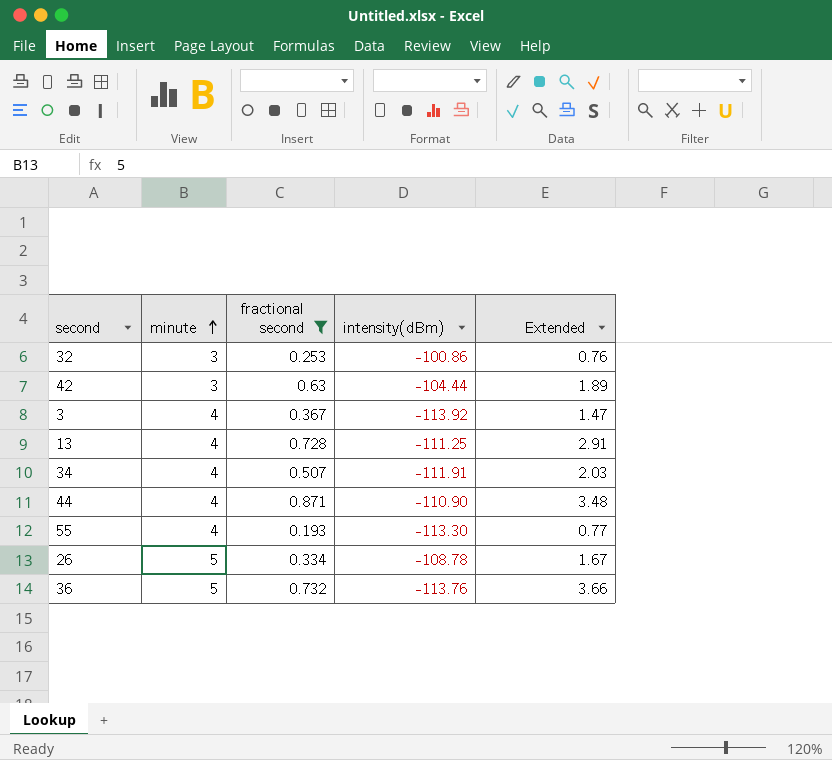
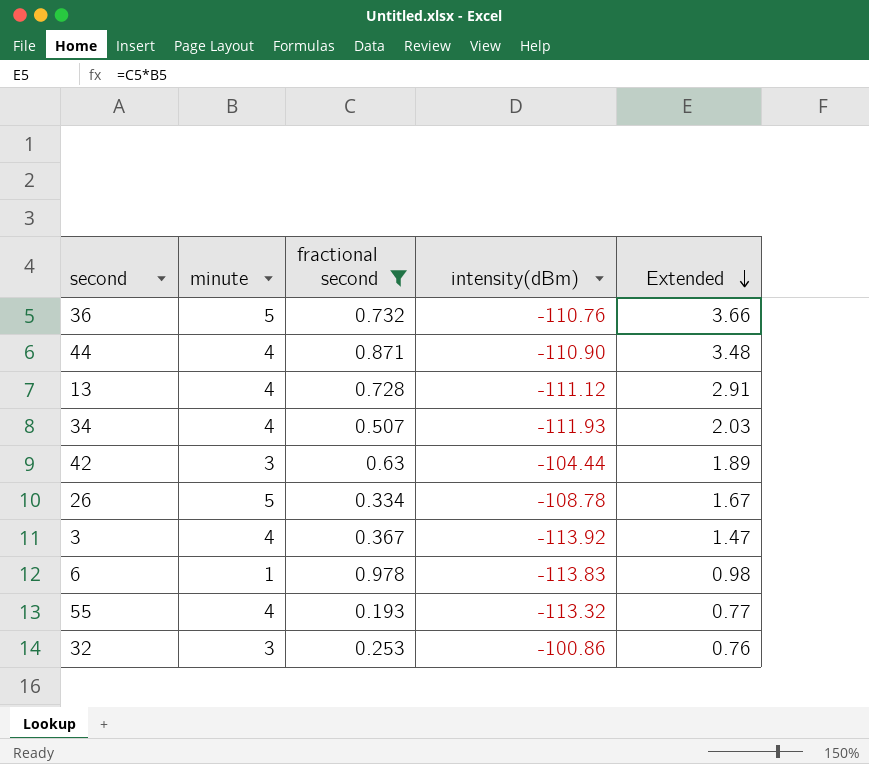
row order: minute ascending -> Extended descending
36 | intensity(dBm): -113.76 -> -110.76
13 | intensity(dBm): -111.25 -> -111.12
34 | intensity(dBm): -111.91 -> -111.93
row 6: none -> 1 | 0.978 | -113.83 | 0.98
55 | intensity(dBm): -113.30 -> -113.32

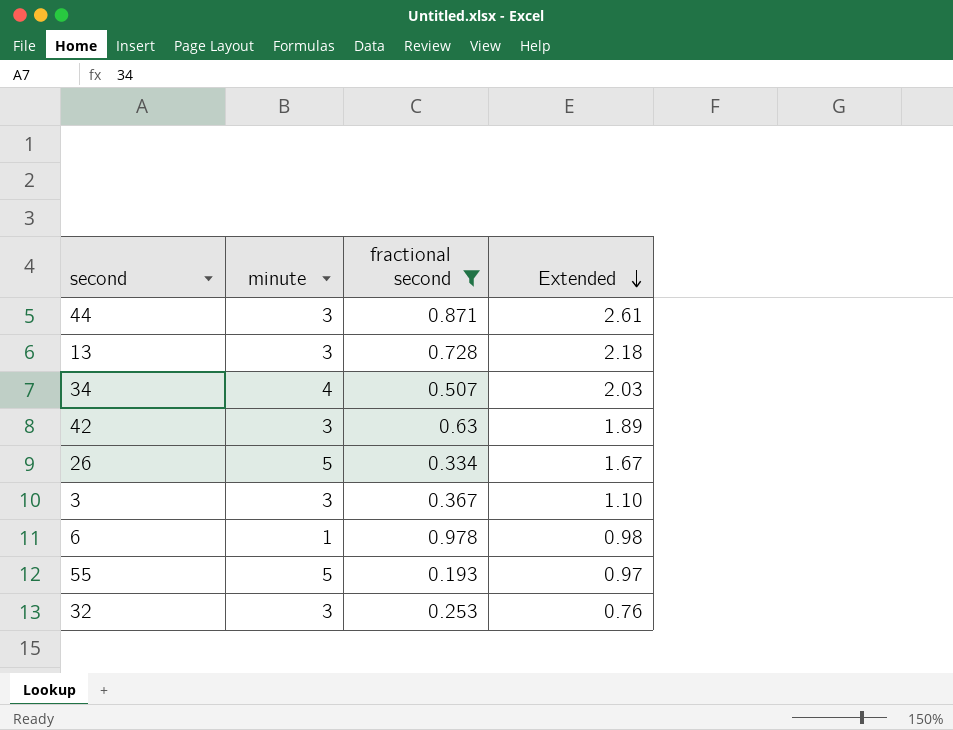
column intensity(dBm) | position: 4 -> none
row 36: 5 | 0.732 | -110.76 | 3.66 -> none
44 | minute: 4 -> 3
44 | Extended: 3.48 -> 2.61
13 | minute: 4 -> 3
13 | Extended: 2.91 -> 2.18
3 | minute: 4 -> 3
3 | Extended: 1.47 -> 1.10
55 | minute: 4 -> 5
55 | Extended: 0.77 -> 0.97

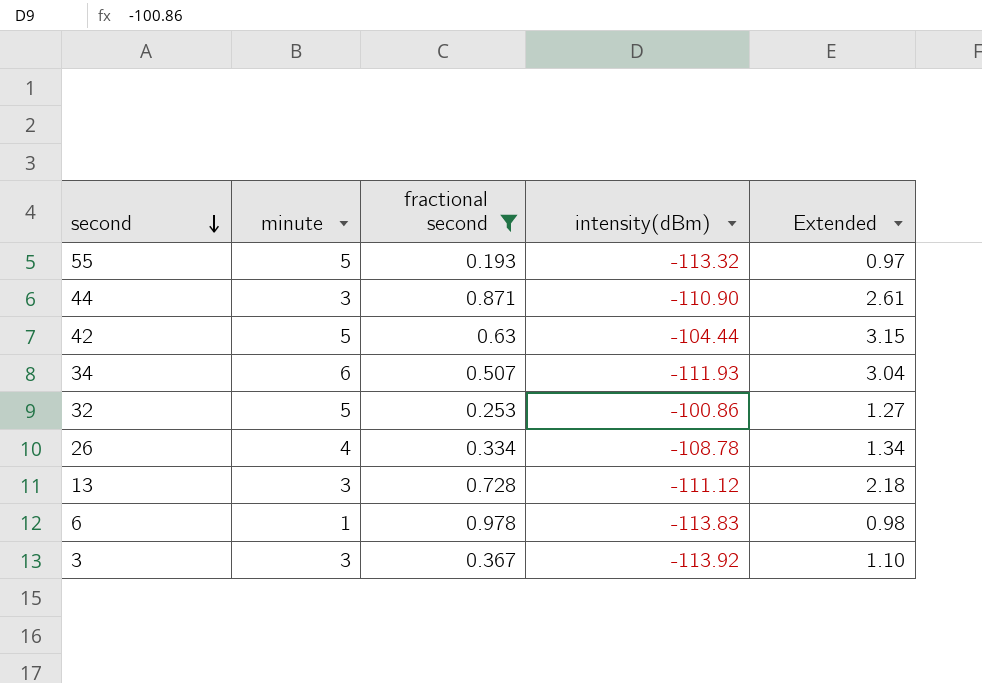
row order: Extended descending -> second descending
column intensity(dBm) | position: none -> 4
42 | minute: 3 -> 5
42 | Extended: 1.89 -> 3.15
34 | minute: 4 -> 6
34 | Extended: 2.03 -> 3.04
32 | minute: 3 -> 5
32 | Extended: 0.76 -> 1.27
26 | minute: 5 -> 4
26 | Extended: 1.67 -> 1.34

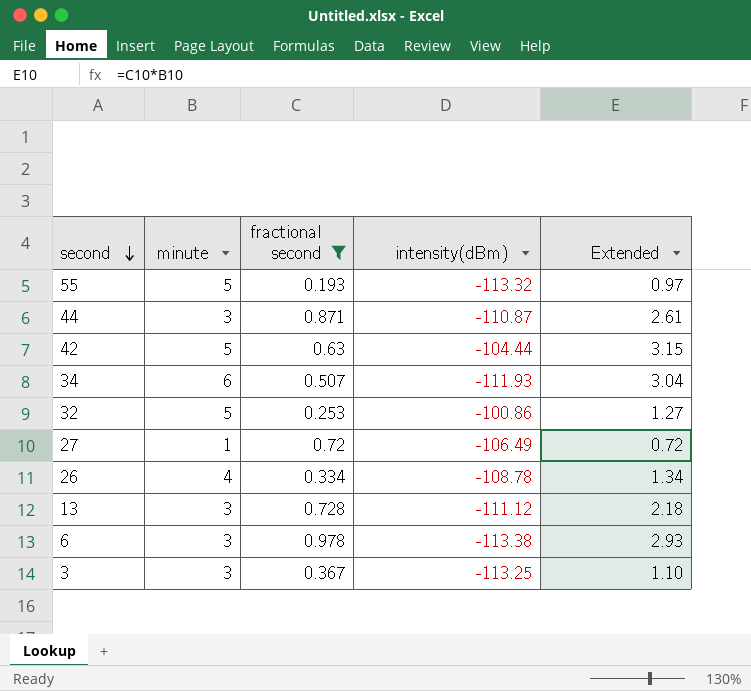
44 | intensity(dBm): -110.90 -> -110.87
row 27: none -> 1 | 0.72 | -106.49 | 0.72
6 | minute: 1 -> 3
6 | intensity(dBm): -113.83 -> -113.38
6 | Extended: 0.98 -> 2.93
3 | intensity(dBm): -113.92 -> -113.25

